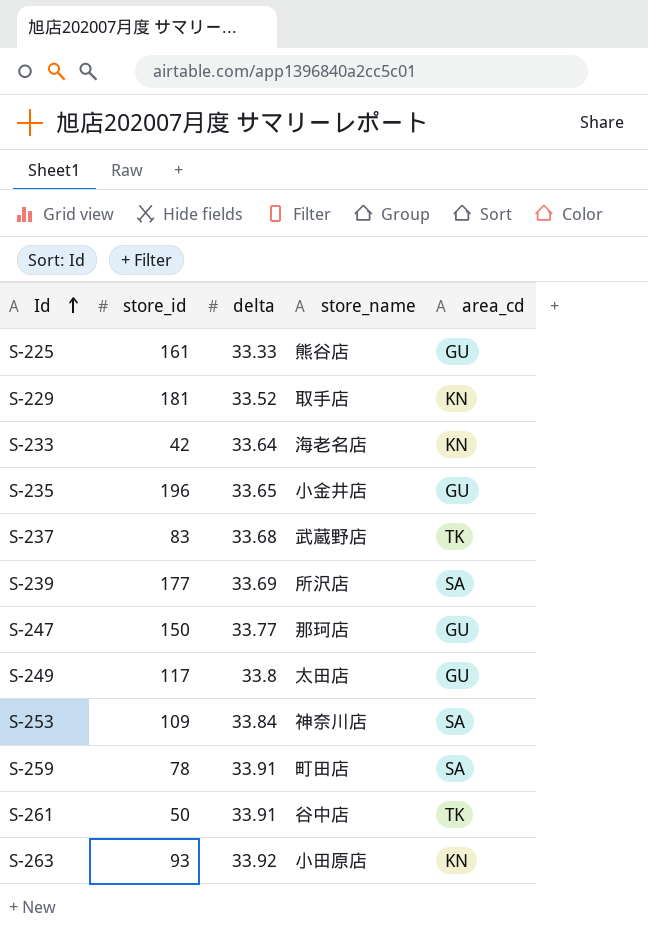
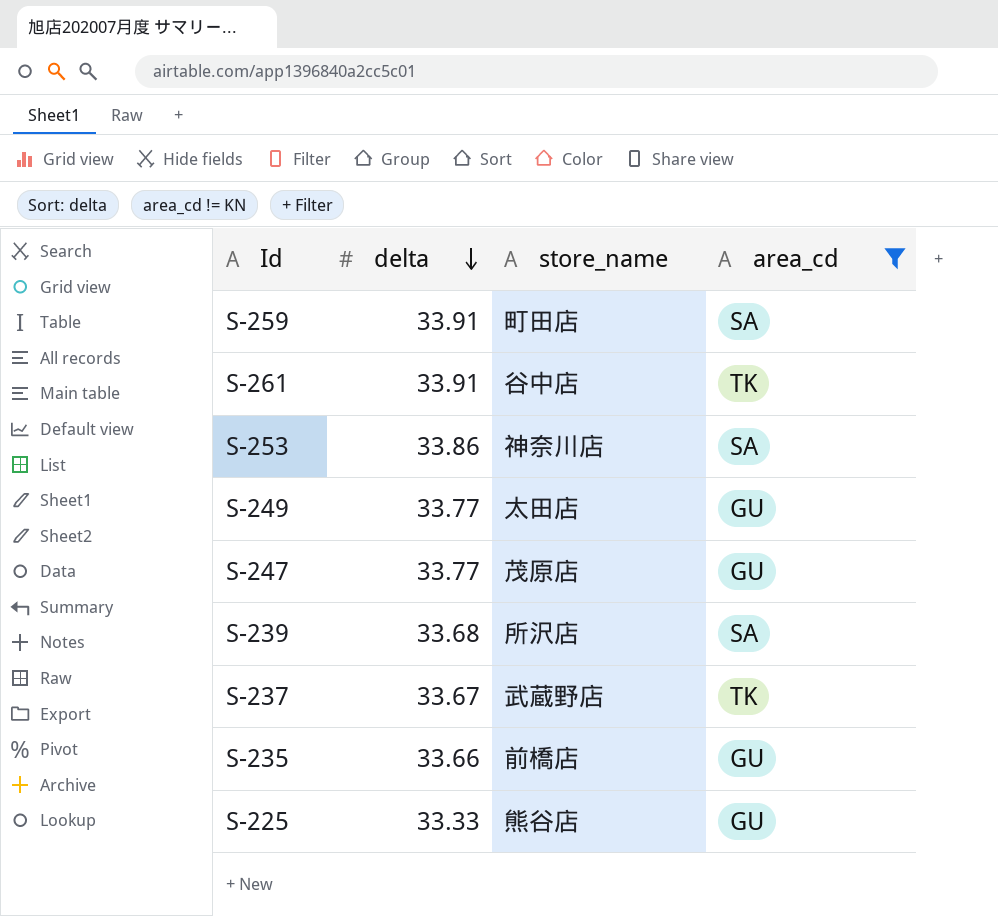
filter: none -> area_cd != KN
row order: Id ascending -> delta descending
column store_id | position: 2 -> none
S-253 | delta: 33.84 -> 33.86
S-249 | delta: 33.8 -> 33.77
S-247 | store_name: 那珂店 -> 茂原店
S-239 | delta: 33.69 -> 33.68
S-237 | delta: 33.68 -> 33.67
S-235 | delta: 33.65 -> 33.66
S-235 | store_name: 小金井店 -> 前橋店

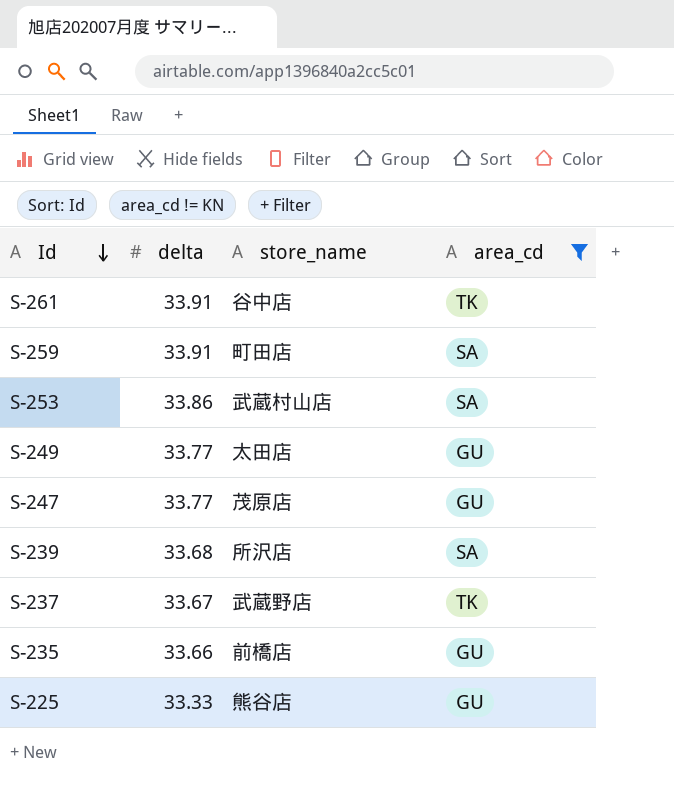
row order: delta descending -> Id descending
S-253 | store_name: 神奈川店 -> 武蔵村山店

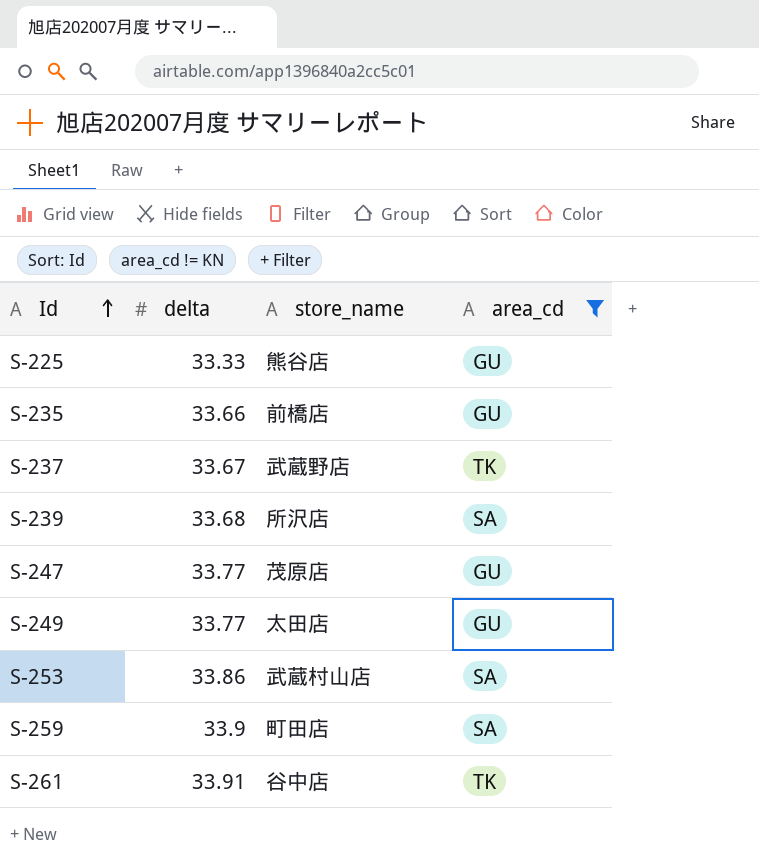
row order: Id descending -> Id ascending
S-259 | delta: 33.91 -> 33.9

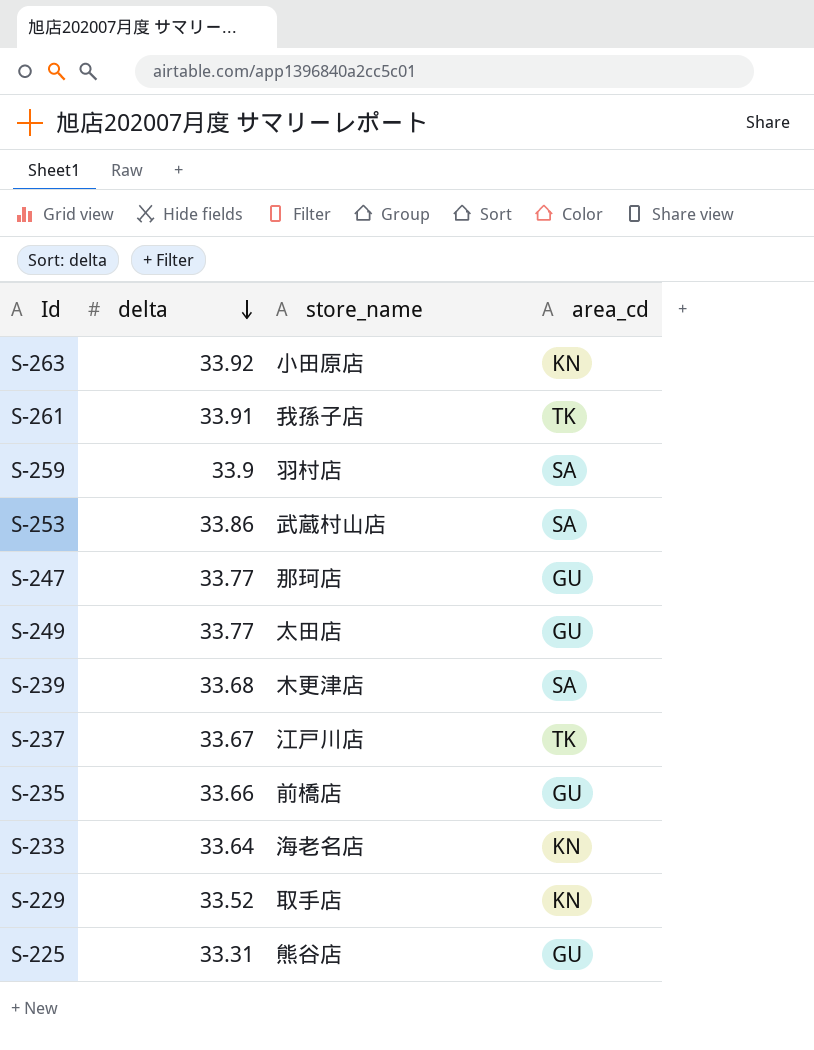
filter: area_cd != KN -> none
row order: Id ascending -> delta descending
S-261 | store_name: 谷中店 -> 我孫子店
S-259 | store_name: 町田店 -> 羽村店
S-247 | store_name: 茂原店 -> 那珂店
S-239 | store_name: 所沢店 -> 木更津店
S-237 | store_name: 武蔵野店 -> 江戸川店
S-225 | delta: 33.33 -> 33.31

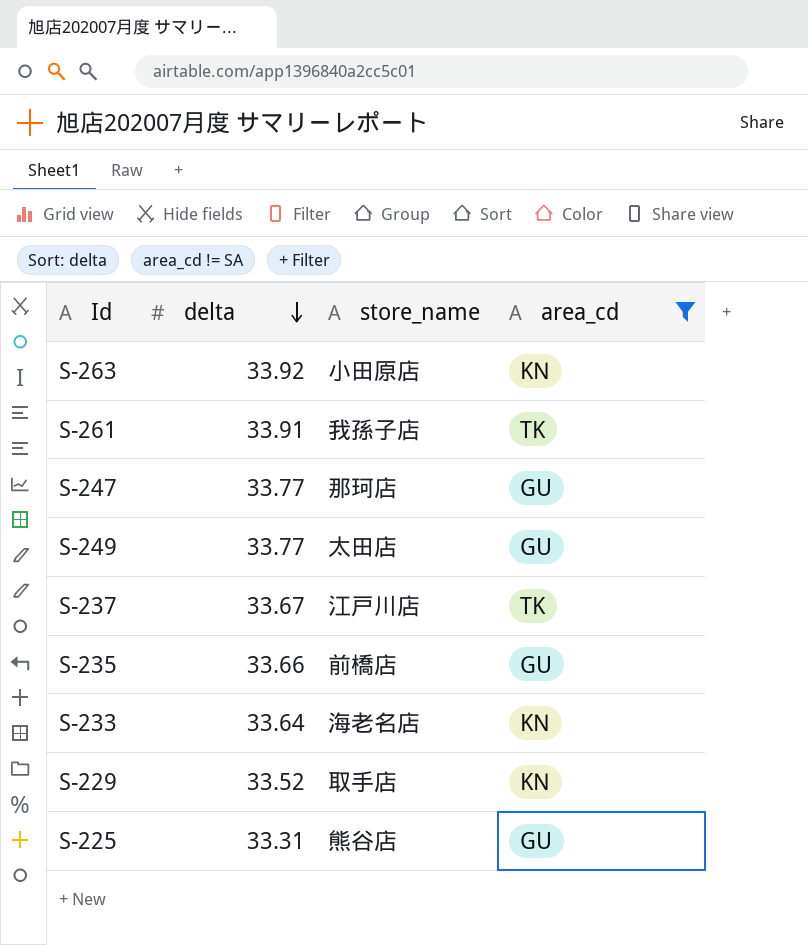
filter: none -> area_cd != SA

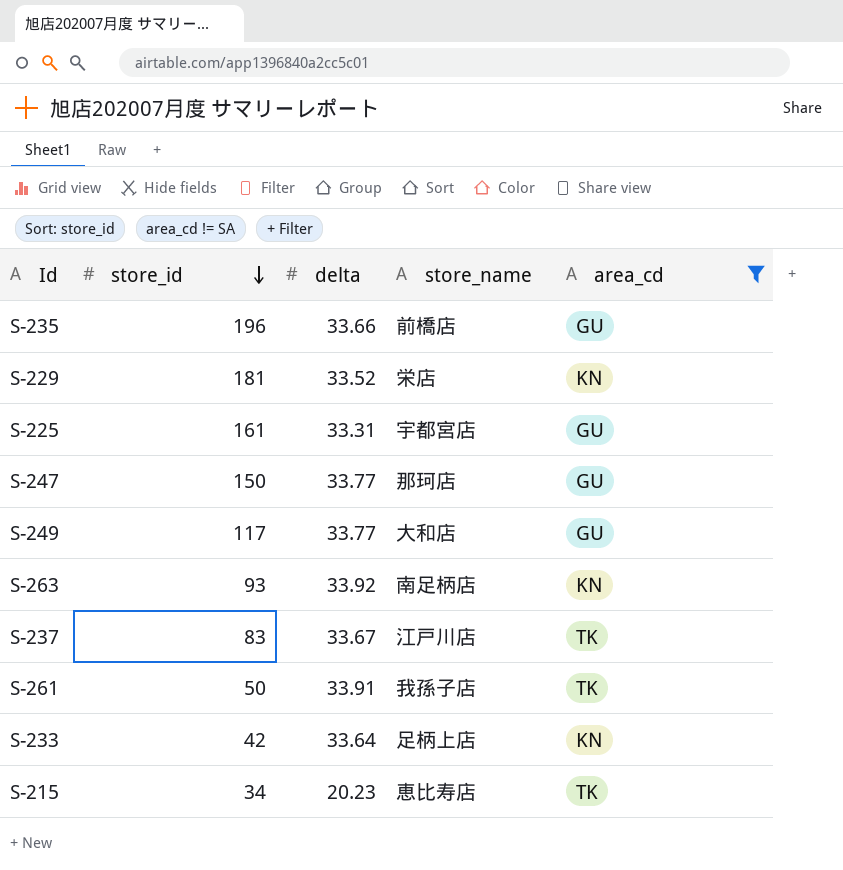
row order: delta descending -> store_id descending
column store_id | position: none -> 2
S-229 | store_name: 取手店 -> 栄店
S-225 | store_name: 熊谷店 -> 宇都宮店
S-249 | store_name: 太田店 -> 大和店
S-263 | store_name: 小田原店 -> 南足柄店
S-233 | store_name: 海老名店 -> 足柄上店
row S-215: none -> 34 | 20.23 | 恵比寿店 | TK

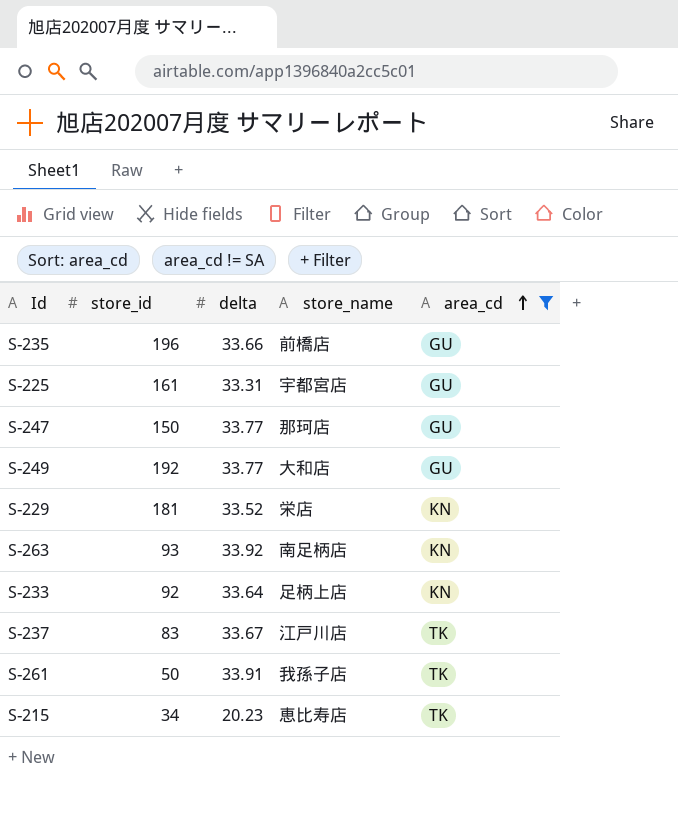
row order: store_id descending -> area_cd ascending
S-249 | store_id: 117 -> 192
S-233 | store_id: 42 -> 92

